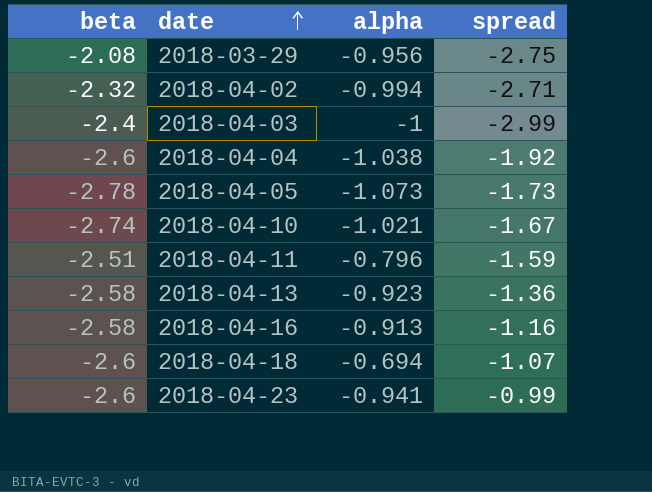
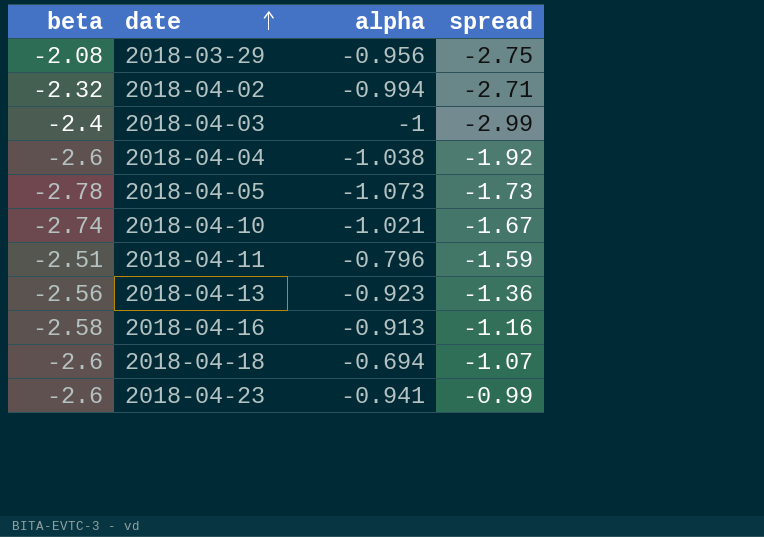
2018-04-13 | beta: -2.58 -> -2.56

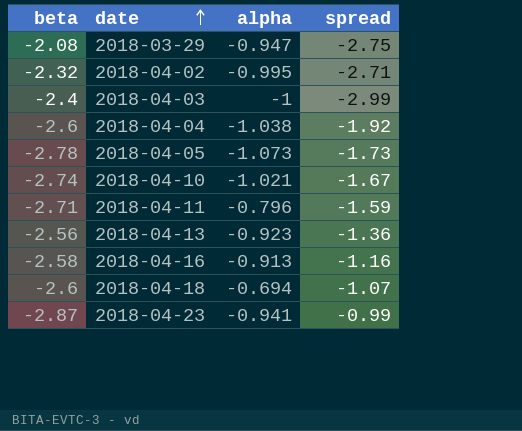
2018-03-29 | alpha: -0.956 -> -0.947
2018-04-02 | alpha: -0.994 -> -0.995
2018-04-11 | beta: -2.51 -> -2.71
2018-04-23 | beta: -2.6 -> -2.87

